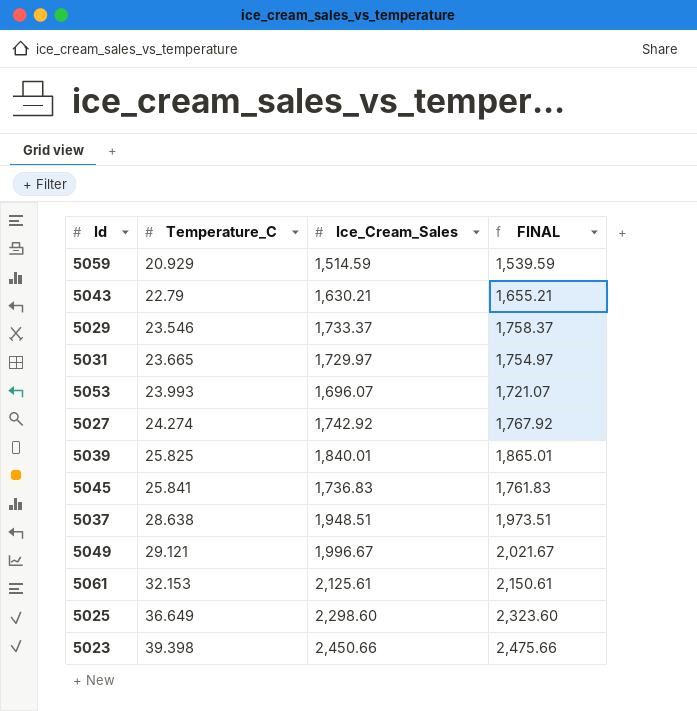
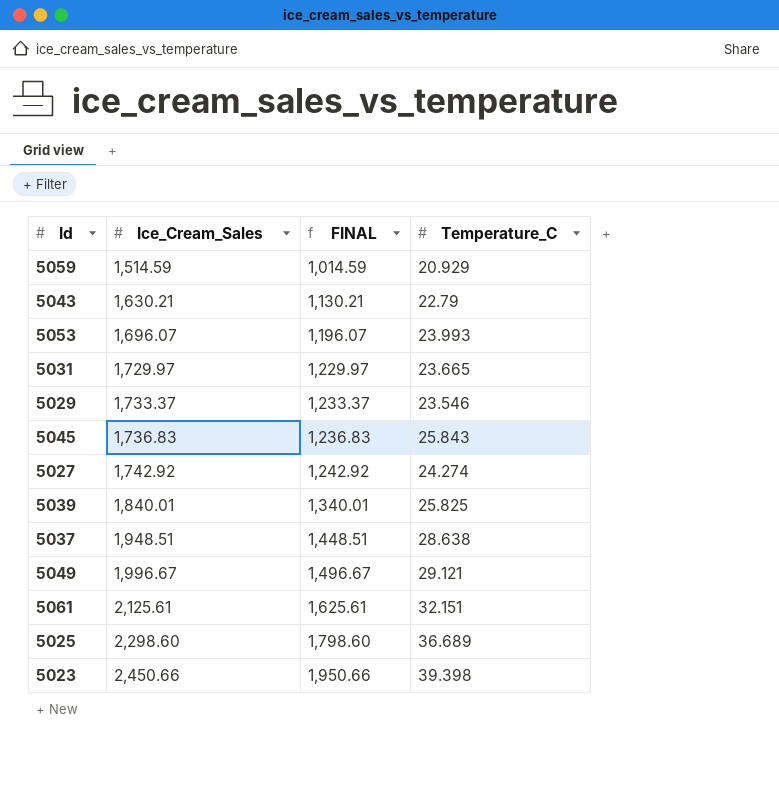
row order: Temperature_C ascending -> Ice_Cream_Sales ascending
column FINAL | formula: [Ice_Cream_Sales] + 25 -> [Ice_Cream_Sales] - 500
column Temperature_C | position: 2 -> 4
5045 | Temperature_C: 25.841 -> 25.843
5061 | Temperature_C: 32.153 -> 32.151
5025 | Temperature_C: 36.649 -> 36.689

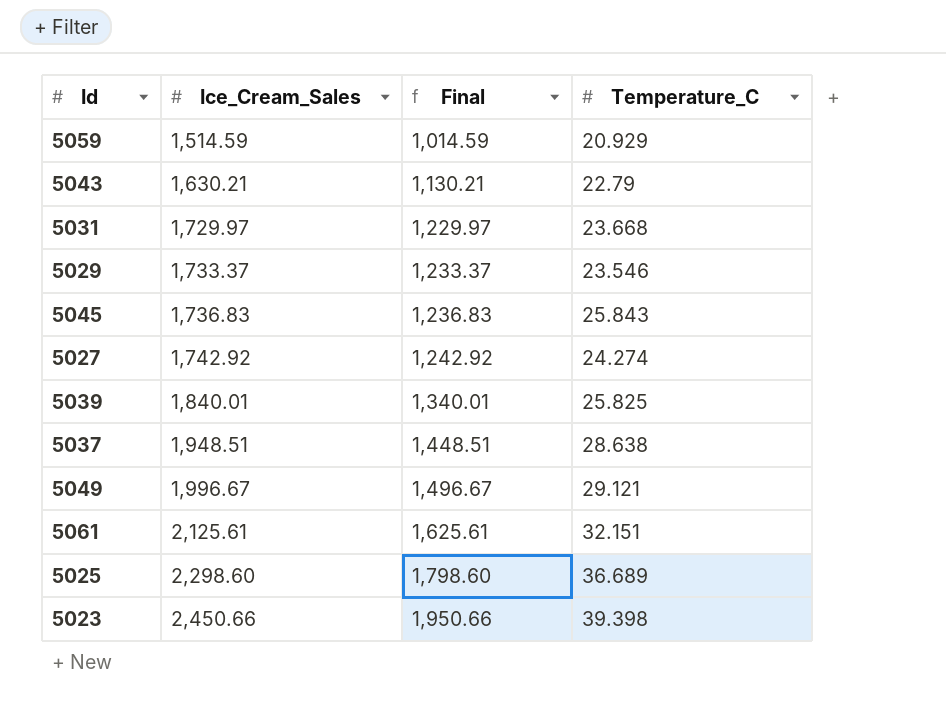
column name: FINAL -> Final
row 5053: 1,696.07 | 1,196.07 | 23.993 -> none
5031 | Temperature_C: 23.665 -> 23.668

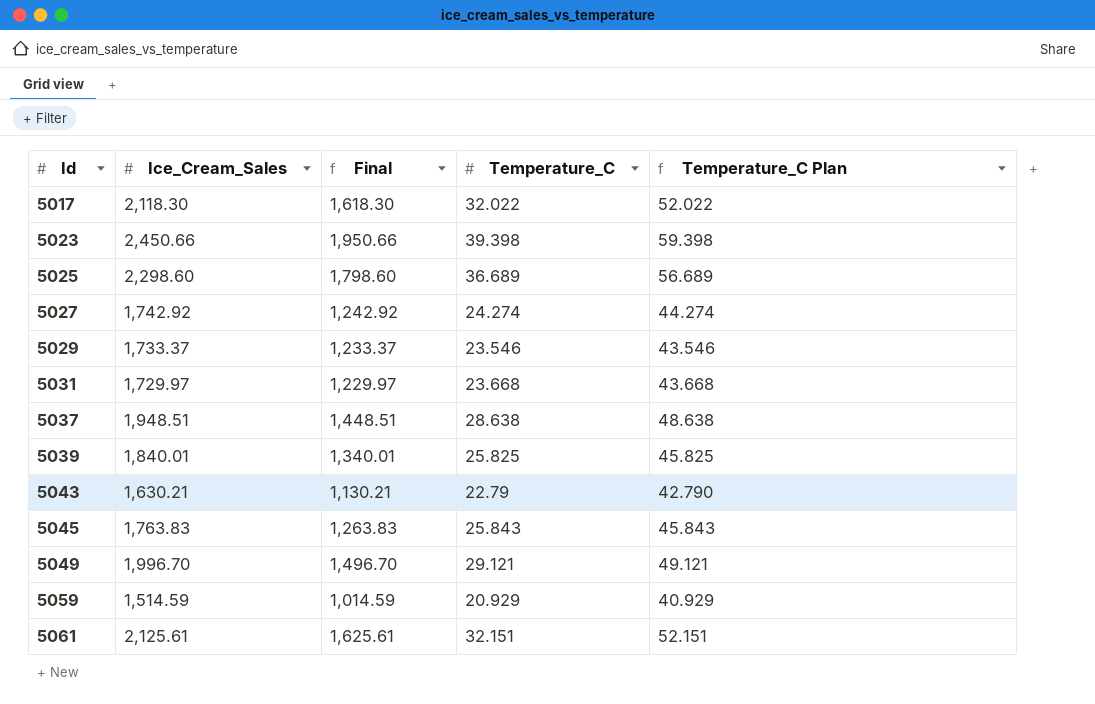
row order: Ice_Cream_Sales ascending -> Id ascending
column Temperature_C Plan | formula: none -> [Temperature_C] + 20
row 5017: none -> 2,118.30 | 1,618.30 | 32.022 | 52.022
5045 | Ice_Cream_Sales: 1,736.83 -> 1,763.83
5045 | Final: 1,236.83 -> 1,263.83
5049 | Ice_Cream_Sales: 1,996.67 -> 1,996.70
5049 | Final: 1,496.67 -> 1,496.70

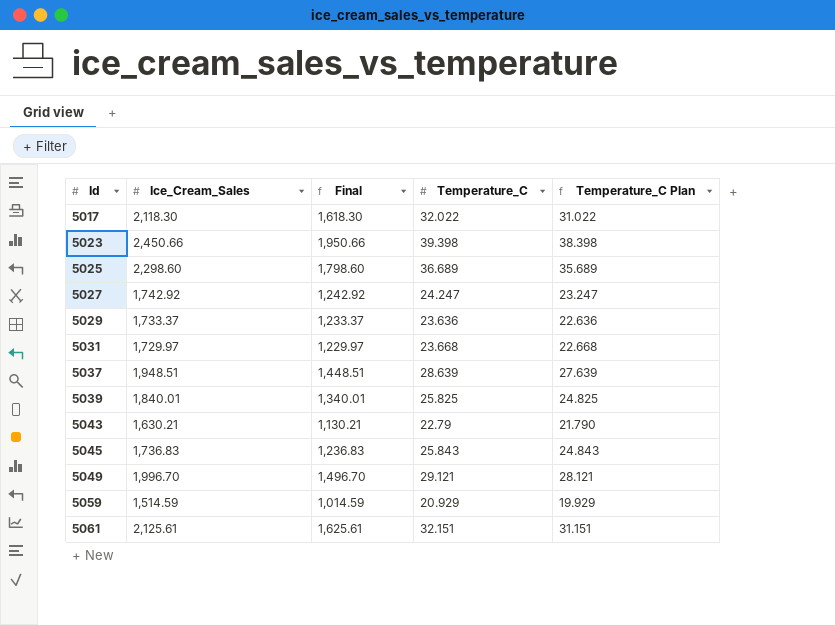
column Temperature_C Plan | formula: [Temperature_C] + 20 -> [Temperature_C] - 1
5027 | Temperature_C: 24.274 -> 24.247
5029 | Temperature_C: 23.546 -> 23.636
5037 | Temperature_C: 28.638 -> 28.639
5045 | Ice_Cream_Sales: 1,763.83 -> 1,736.83
5045 | Final: 1,263.83 -> 1,236.83

